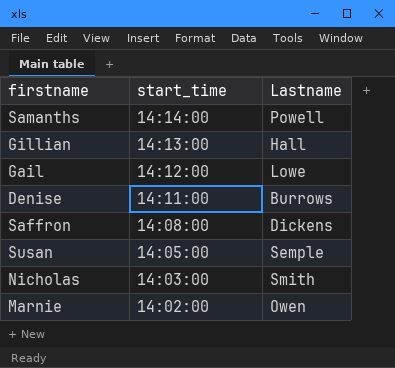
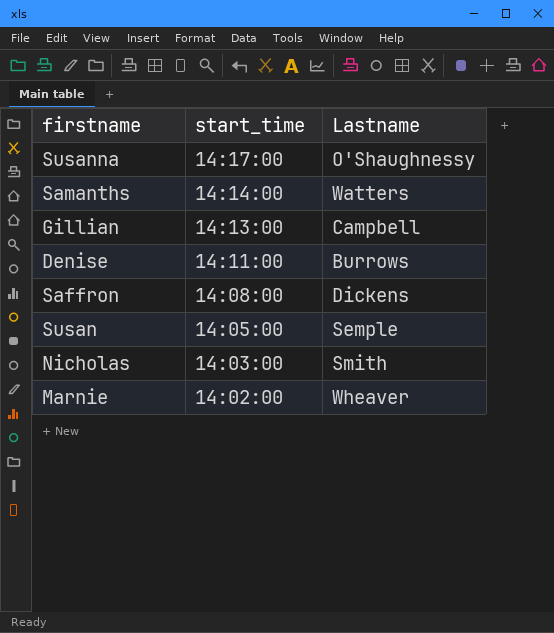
row Gail: 14:12:00 | Lowe -> none
row Susanna: none -> 14:17:00 | O'Shaughnessy
Samanths | Lastname: Powell -> Watters
Gillian | Lastname: Hall -> Campbell
Marnie | Lastname: Owen -> Wheaver

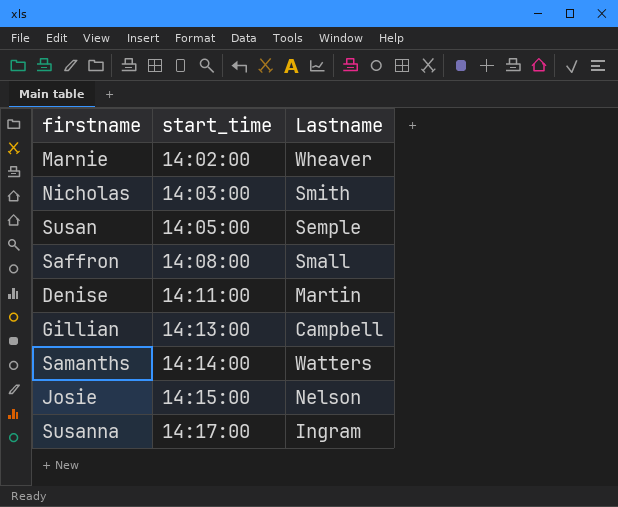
row order: start_time descending -> start_time ascending
Saffron | Lastname: Dickens -> Small
Denise | Lastname: Burrows -> Martin
row Josie: none -> 14:15:00 | Nelson
Susanna | Lastname: O'Shaughnessy -> Ingram

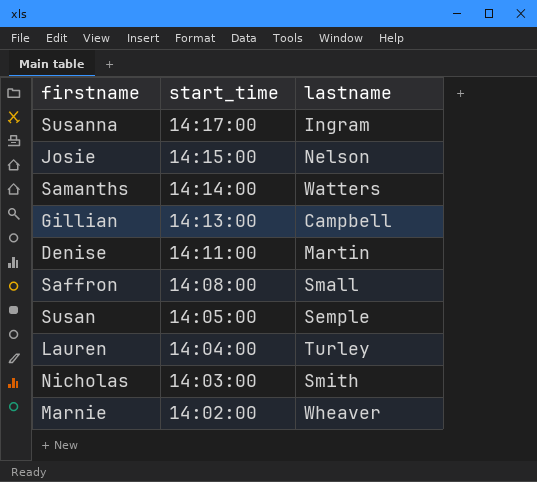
row order: start_time ascending -> start_time descending
column name: Lastname -> lastname
row Lauren: none -> 14:04:00 | Turley

